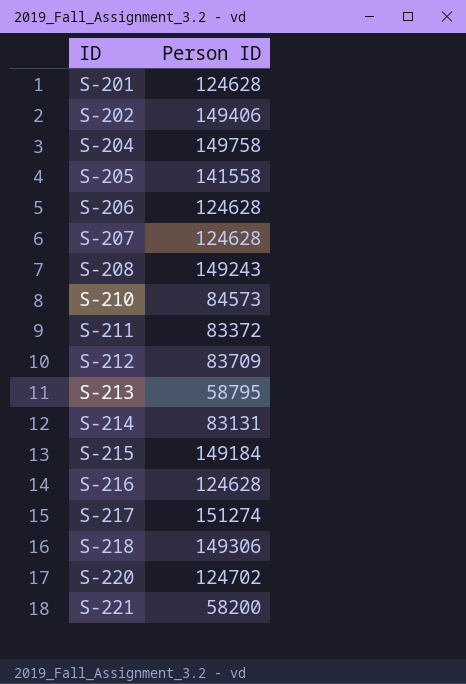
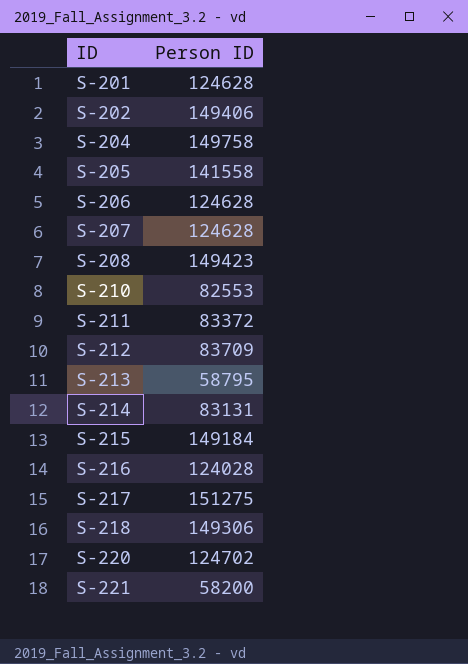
S-208 | Person ID: 149243 -> 149423
S-210 | Person ID: 84573 -> 82553
S-216 | Person ID: 124628 -> 124028
S-217 | Person ID: 151274 -> 151275

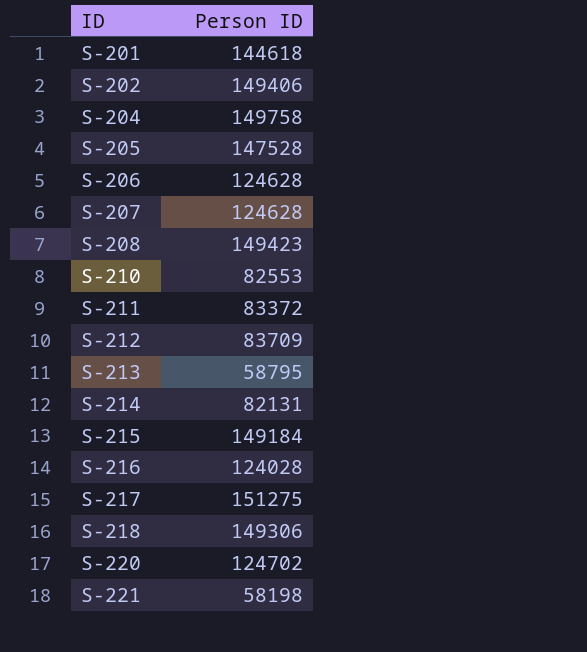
S-201 | Person ID: 124628 -> 144618
S-205 | Person ID: 141558 -> 147528
S-214 | Person ID: 83131 -> 82131
S-221 | Person ID: 58200 -> 58198

